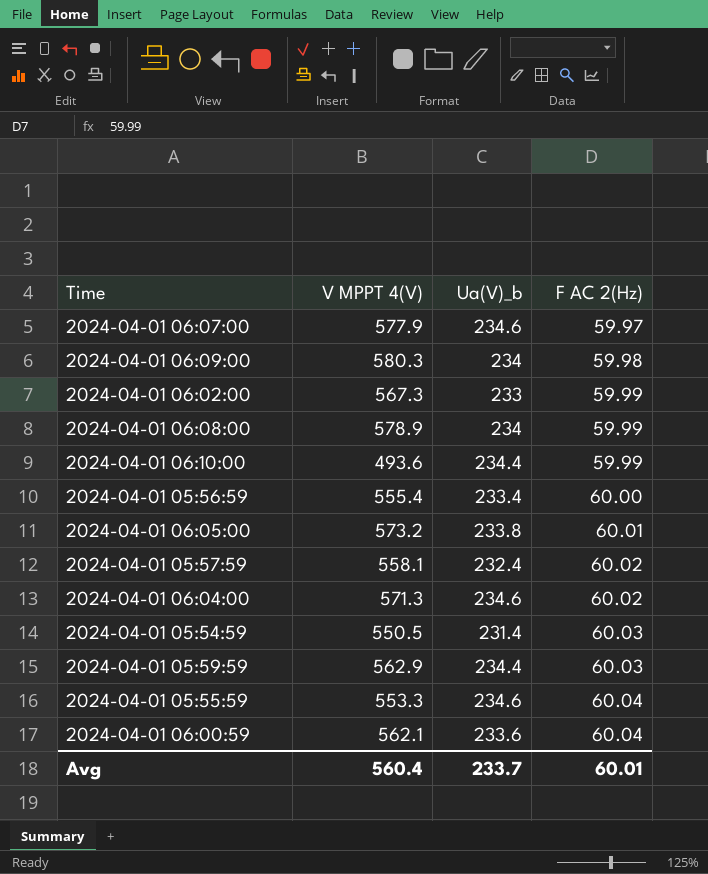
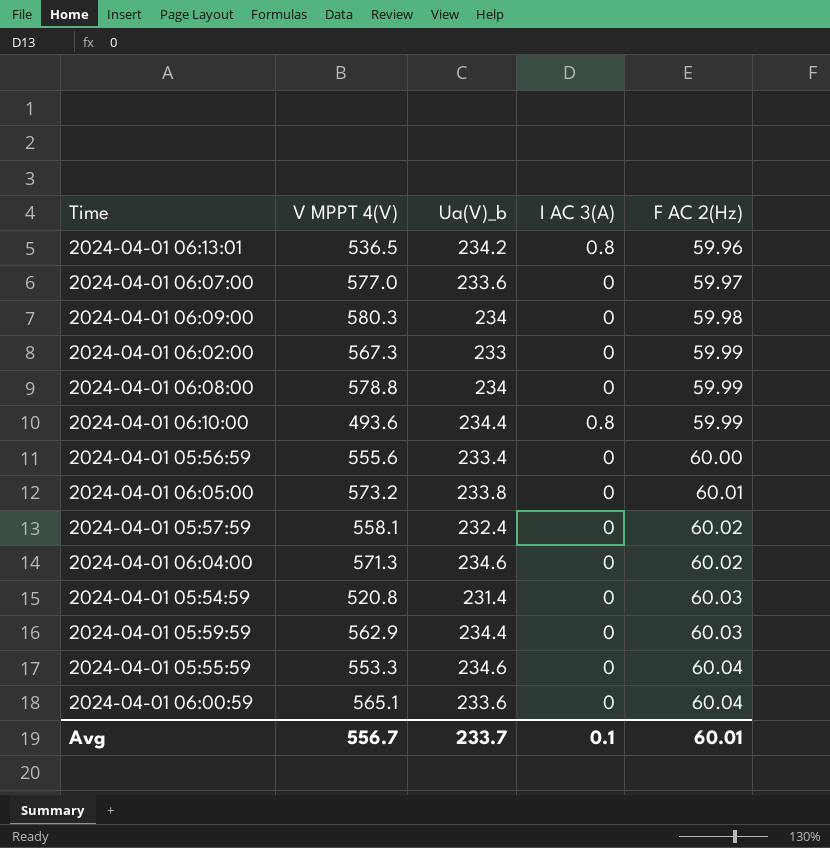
column I AC 3(A) | position: none -> 4
row 2024-04-01 06:13:01: none -> 536.5 | 234.2 | 0.8 | 59.96
2024-04-01 06:07:00 | V MPPT 4(V): 577.9 -> 577.0
2024-04-01 06:07:00 | Ua(V)_b: 234.6 -> 233.6
2024-04-01 06:08:00 | V MPPT 4(V): 578.9 -> 578.8
2024-04-01 05:56:59 | V MPPT 4(V): 555.4 -> 555.6
2024-04-01 05:54:59 | V MPPT 4(V): 550.5 -> 520.8
2024-04-01 06:00:59 | V MPPT 4(V): 562.1 -> 565.1
Avg | V MPPT 4(V): 560.4 -> 556.7

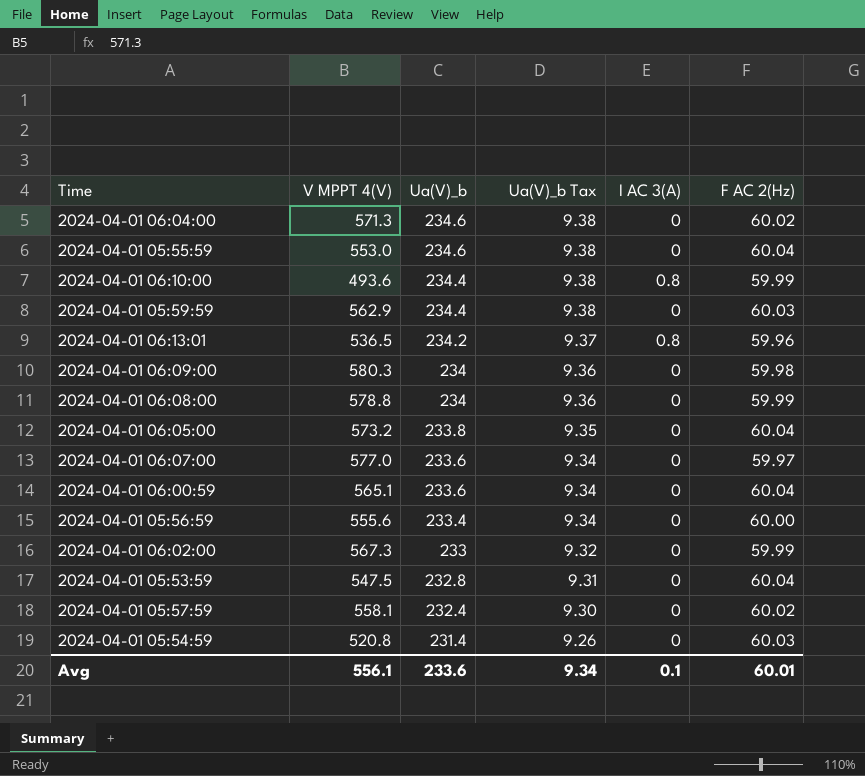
row order: F AC 2(Hz) ascending -> Ua(V)_b descending
column Ua(V)_b Tax | formula: none -> [Ua(V)_b] * 0.04
2024-04-01 05:55:59 | V MPPT 4(V): 553.3 -> 553.0
2024-04-01 06:05:00 | F AC 2(Hz): 60.01 -> 60.04
row 2024-04-01 05:53:59: none -> 547.5 | 232.8 | 9.31 | 0 | 60.04
Avg | V MPPT 4(V): 556.7 -> 556.1
Avg | Ua(V)_b: 233.7 -> 233.6

